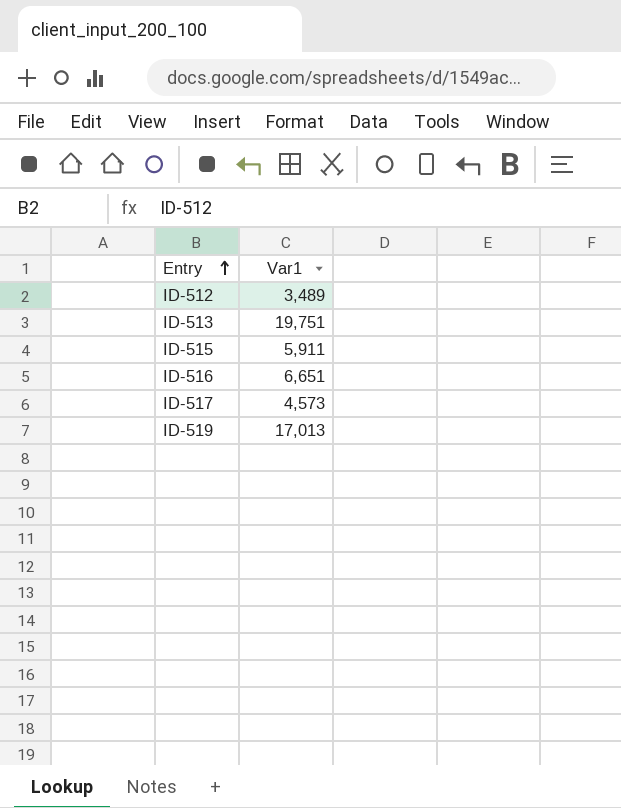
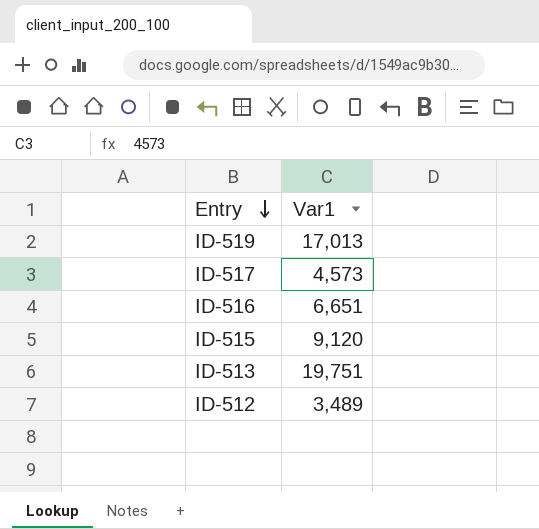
row order: Entry ascending -> Entry descending
ID-515 | Var1: 5,911 -> 9,120

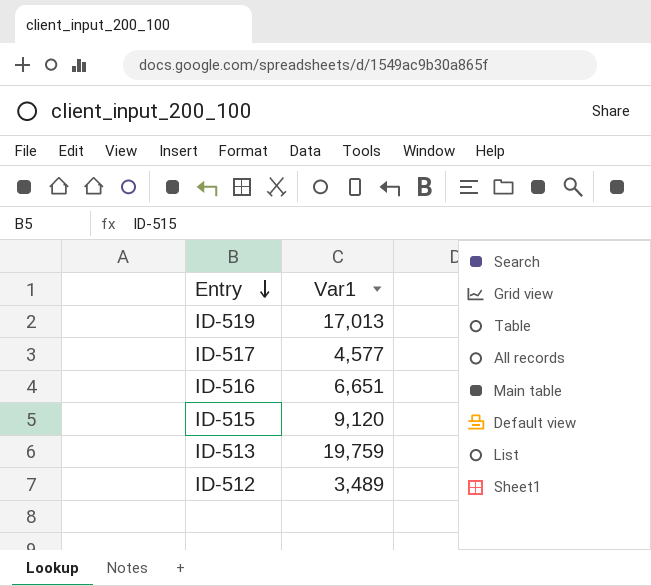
ID-517 | Var1: 4,573 -> 4,577
ID-513 | Var1: 19,751 -> 19,759

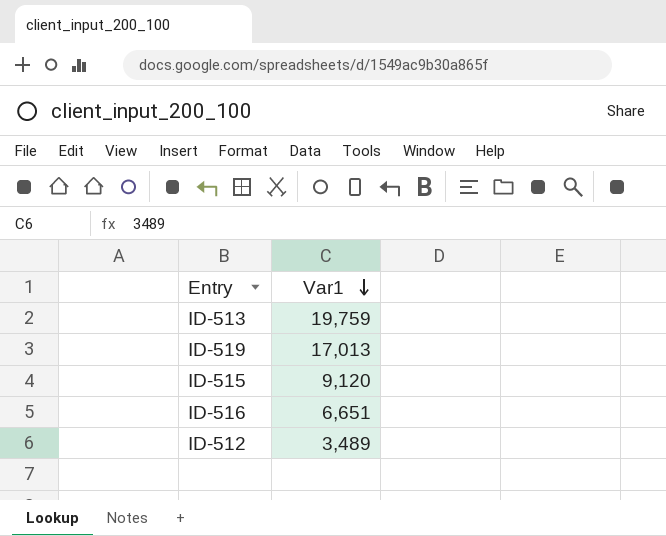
row order: Entry descending -> Var1 descending
row ID-517: 4,577 -> none

